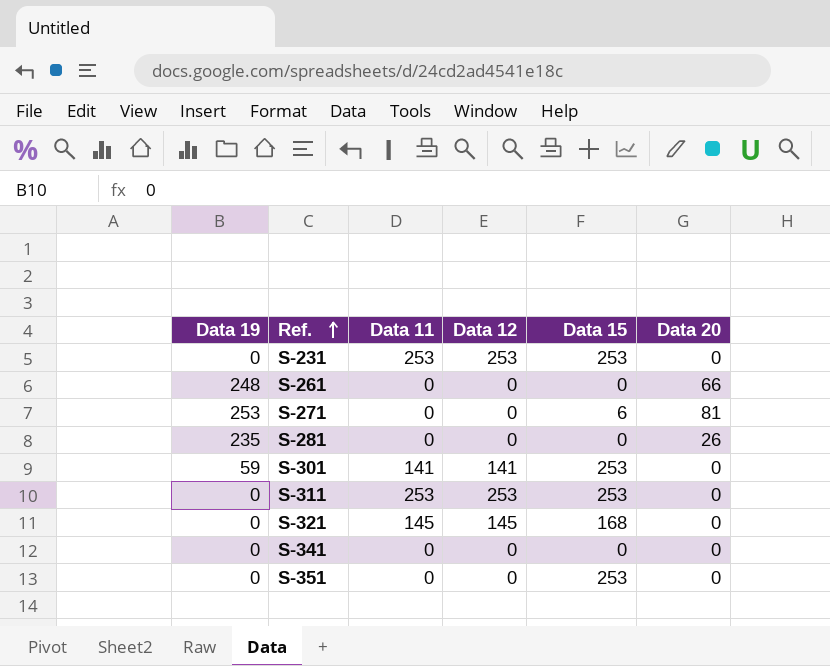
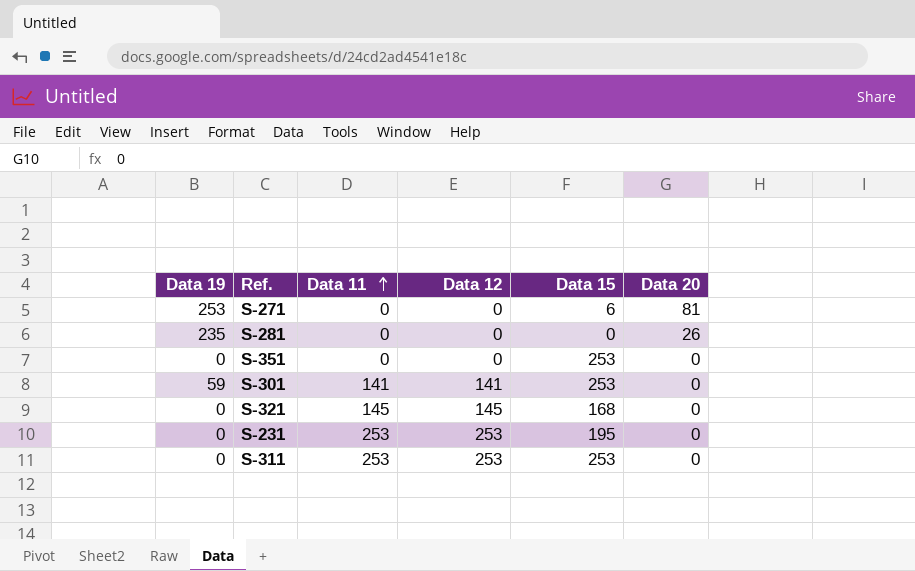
row order: Ref. ascending -> Data 11 ascending
row S-261: 248 | 0 | 0 | 0 | 66 -> none
row S-341: 0 | 0 | 0 | 0 | 0 -> none
S-231 | Data 15: 253 -> 195

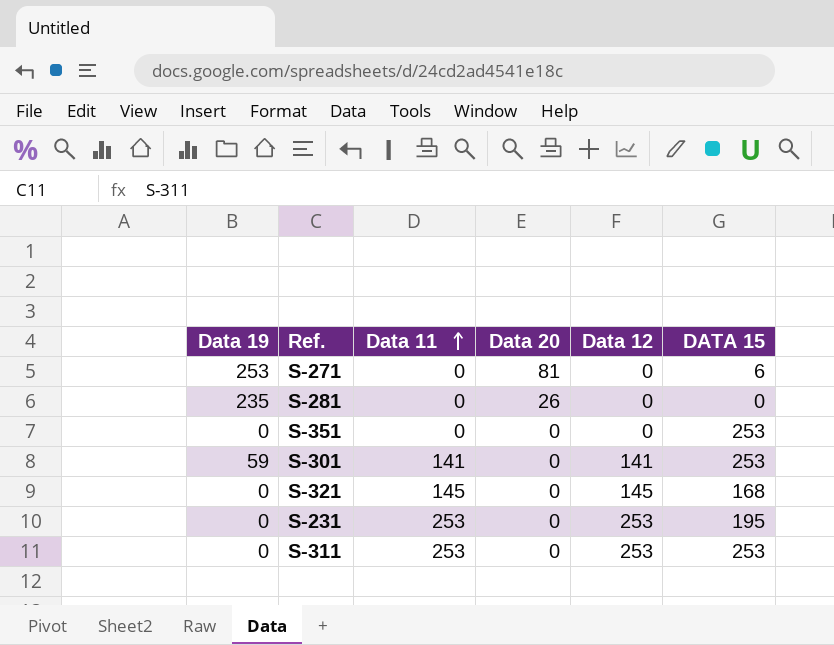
column Data 20 | position: 6 -> 4
column name: Data 15 -> DATA 15

